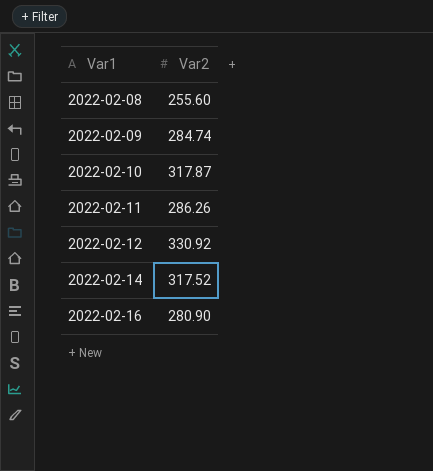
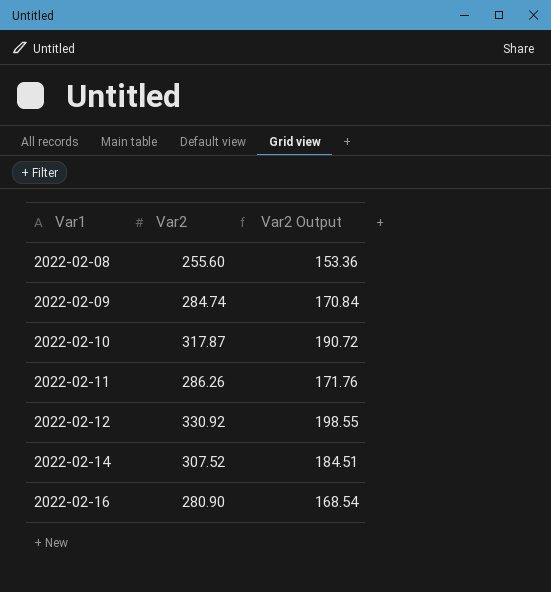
column Var2 Output | formula: none -> [Var2] * 0.6
2022-02-14 | Var2: 317.52 -> 307.52

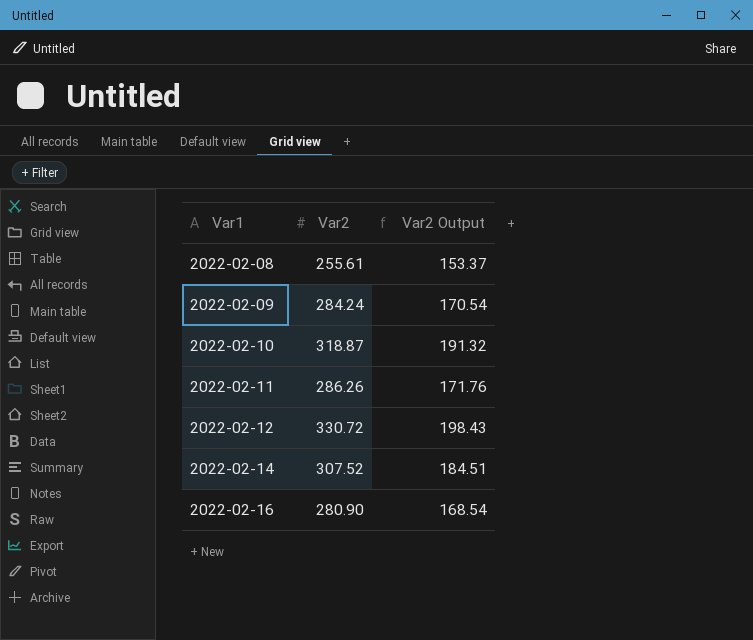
2022-02-08 | Var2: 255.60 -> 255.61
2022-02-08 | Var2 Output: 153.36 -> 153.37
2022-02-09 | Var2: 284.74 -> 284.24
2022-02-09 | Var2 Output: 170.84 -> 170.54
2022-02-10 | Var2: 317.87 -> 318.87
2022-02-10 | Var2 Output: 190.72 -> 191.32
2022-02-12 | Var2: 330.92 -> 330.72
2022-02-12 | Var2 Output: 198.55 -> 198.43

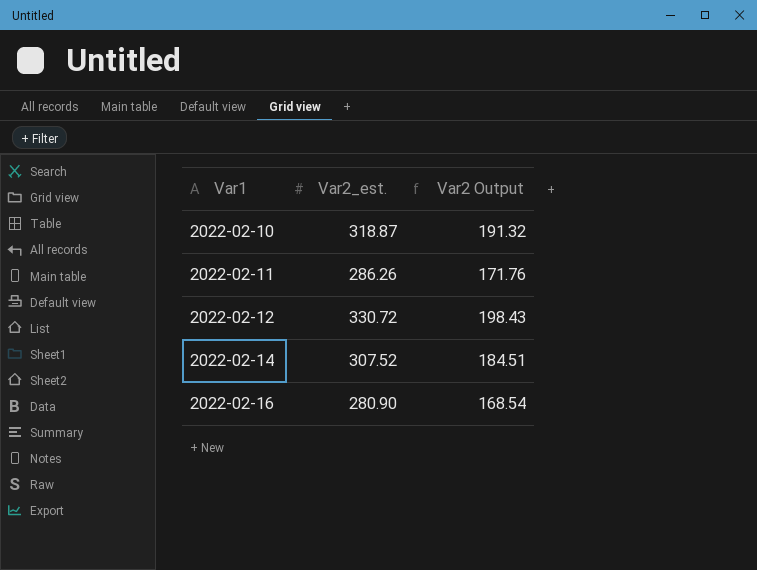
column name: Var2 -> Var2_est.
row 2022-02-08: 255.61 | 153.37 -> none
row 2022-02-09: 284.24 | 170.54 -> none

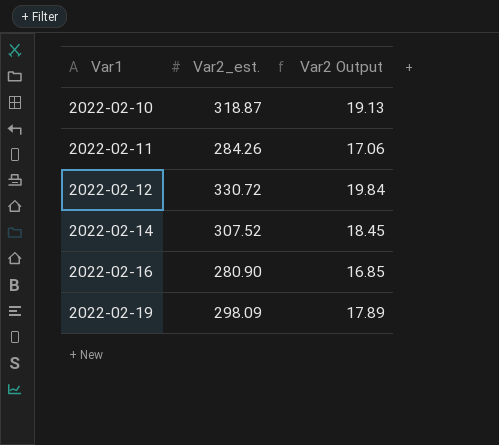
column Var2 Output | formula: [Var2_est.] * 0.6 -> [Var2_est.] * 0.06
2022-02-11 | Var2_est.: 286.26 -> 284.26
row 2022-02-19: none -> 298.09 | 17.89

